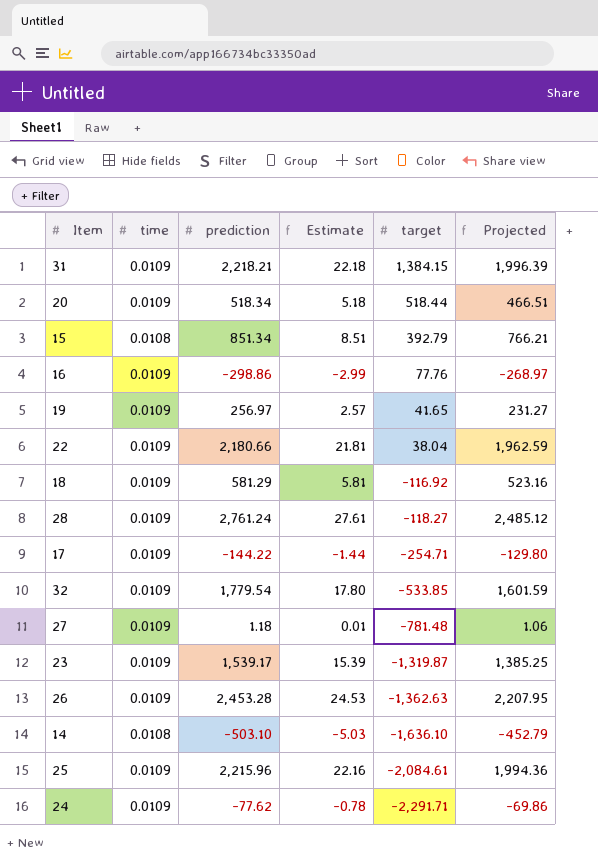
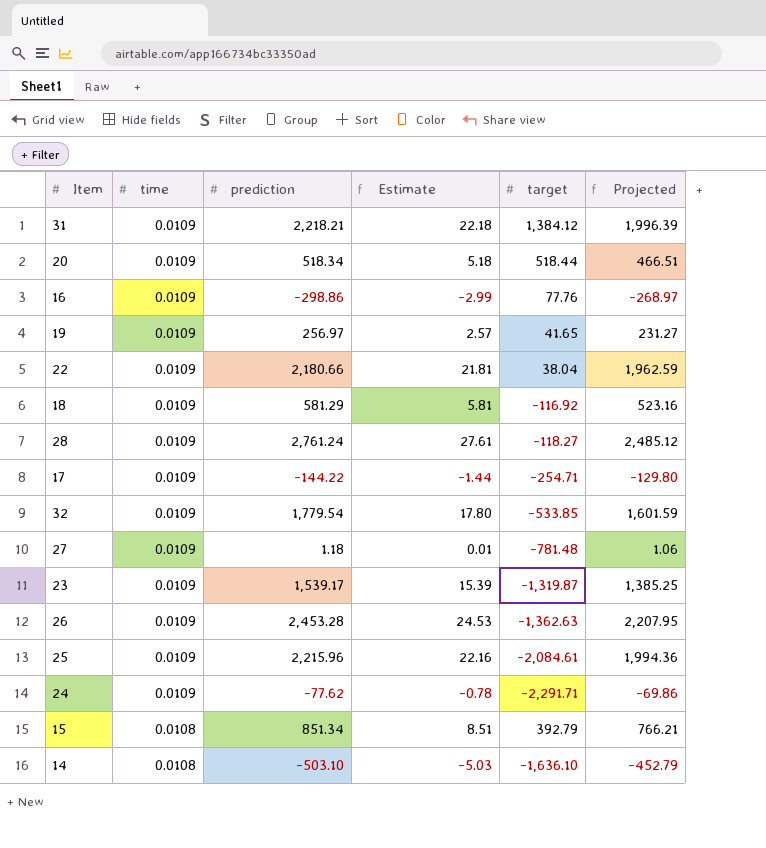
row order: target descending -> time descending
31 | target: 1,384.15 -> 1,384.12

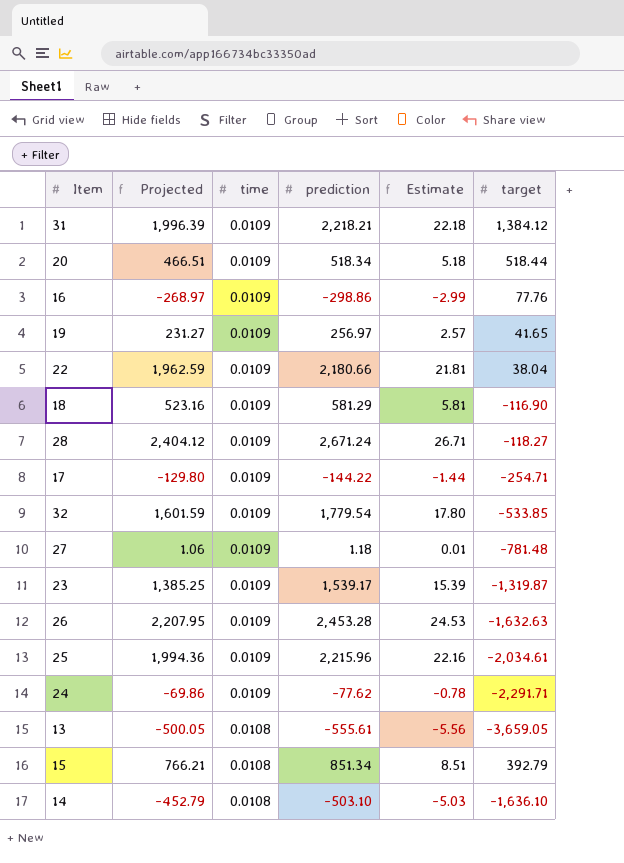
column Projected | position: 6 -> 2
18 | target: -116.92 -> -116.90
28 | Projected: 2,485.12 -> 2,404.12
28 | prediction: 2,761.24 -> 2,671.24
28 | Estimate: 27.61 -> 26.71
26 | target: -1,362.63 -> -1,632.63
25 | target: -2,084.61 -> -2,034.61
row 13: none -> -500.05 | 0.0108 | -555.61 | -5.56 | -3,659.05

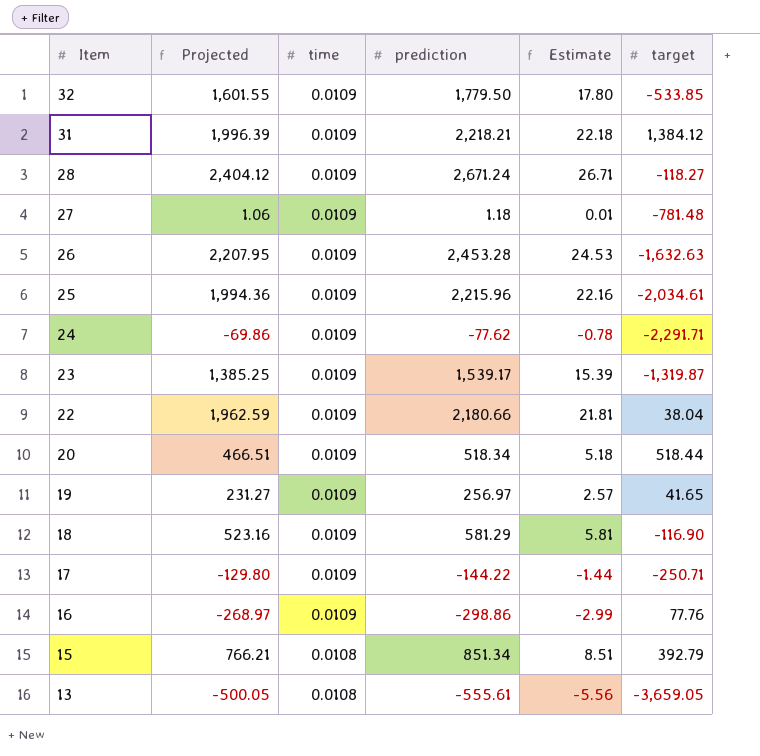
row order: time descending -> Item descending
row 14: -452.79 | 0.0108 | -503.10 | -5.03 | -1,636.10 -> none
32 | Projected: 1,601.59 -> 1,601.55
32 | prediction: 1,779.54 -> 1,779.50
17 | target: -254.71 -> -250.71

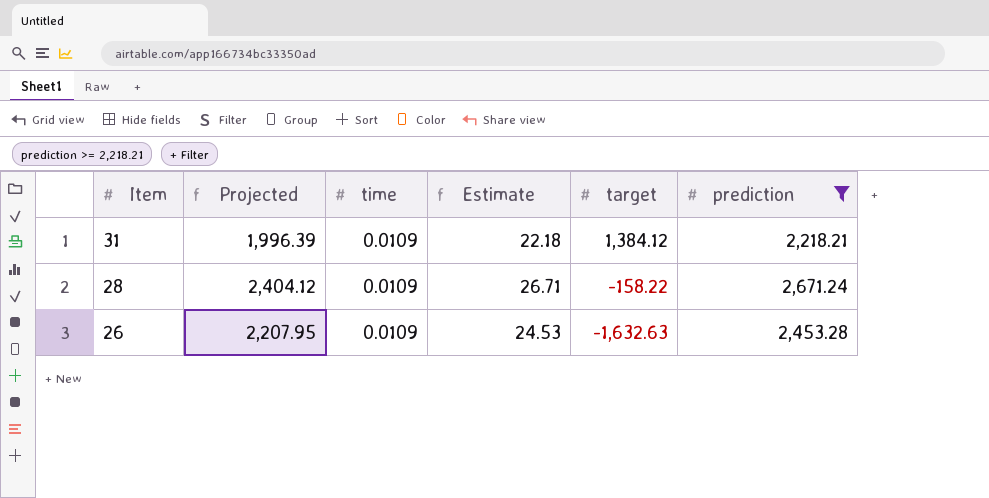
filter: none -> prediction >= 2,218.21
column prediction | position: 4 -> 6
28 | target: -118.27 -> -158.22

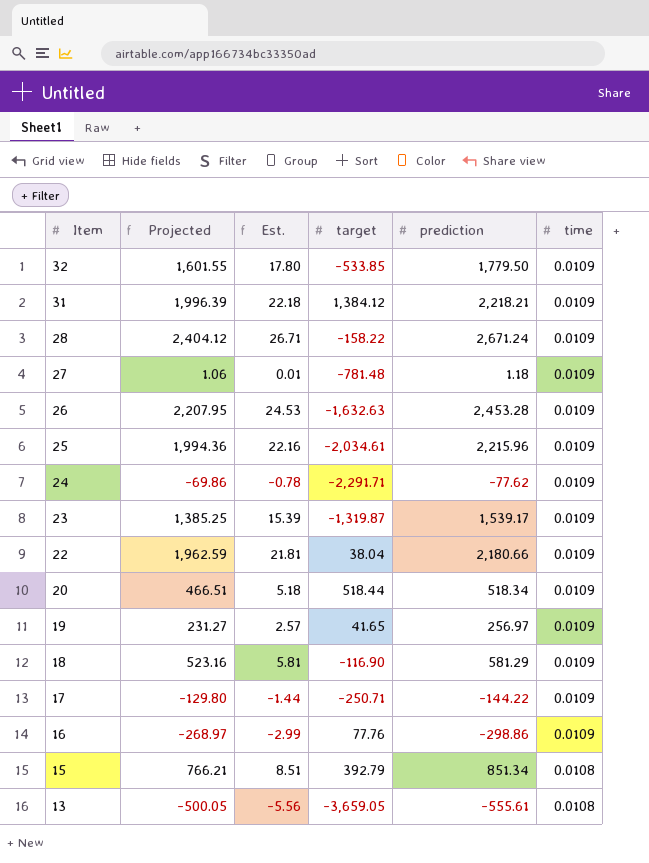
filter: prediction >= 2,218.21 -> none
column name: Estimate -> Est.
column time | position: 3 -> 6

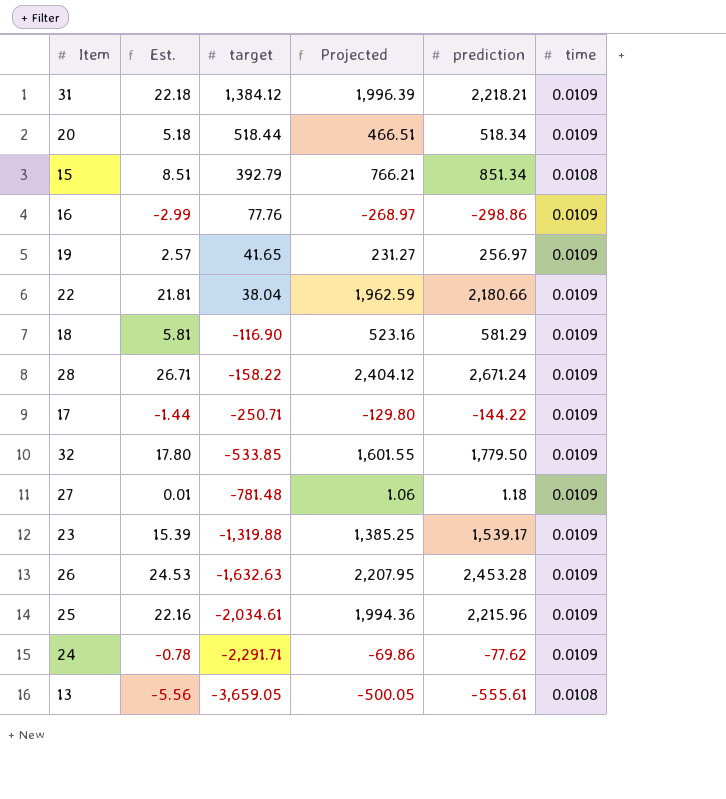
row order: Item descending -> target descending
column Projected | position: 2 -> 4
23 | target: -1,319.87 -> -1,319.88

